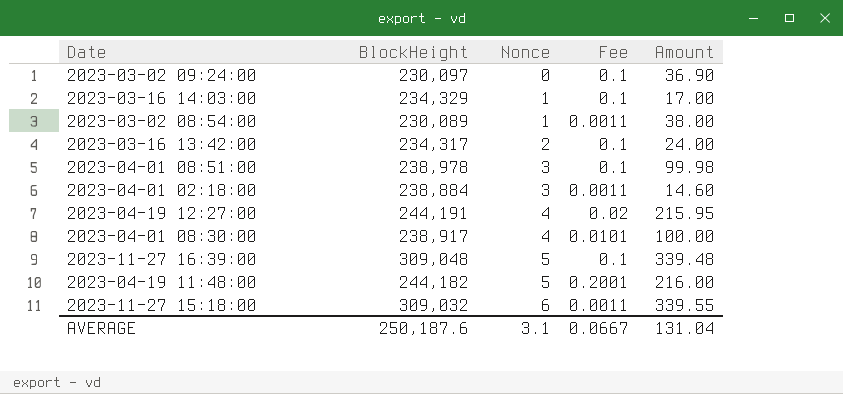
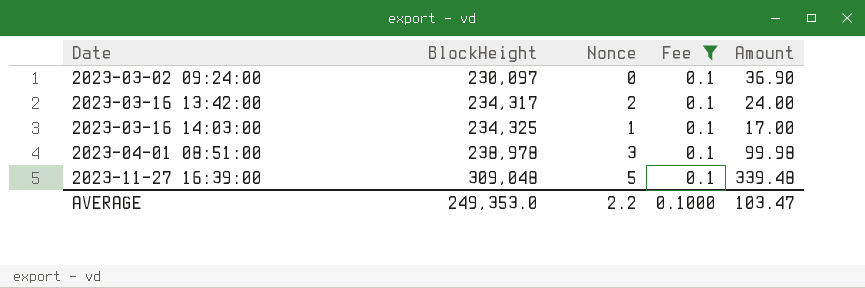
filter: none -> Fee = 0.1
row order: Nonce ascending -> Date ascending
2023-03-16 14:03:00 | BlockHeight: 234,329 -> 234,325
AVERAGE | BlockHeight: 250,187.6 -> 249,353.0
AVERAGE | Nonce: 3.1 -> 2.2
AVERAGE | Fee: 0.0667 -> 0.1000
AVERAGE | Amount: 131.04 -> 103.47

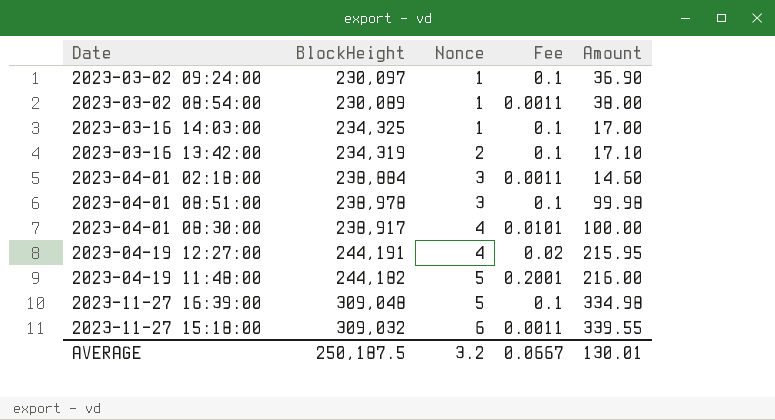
filter: Fee = 0.1 -> none
row order: Date ascending -> Nonce ascending
2023-03-02 09:24:00 | Nonce: 0 -> 1
2023-03-16 13:42:00 | BlockHeight: 234,317 -> 234,319
2023-03-16 13:42:00 | Amount: 24.00 -> 17.10
2023-11-27 16:39:00 | Amount: 339.48 -> 334.98
AVERAGE | BlockHeight: 249,353.0 -> 250,187.5
AVERAGE | Nonce: 2.2 -> 3.2
AVERAGE | Fee: 0.1000 -> 0.0667
AVERAGE | Amount: 103.47 -> 130.01

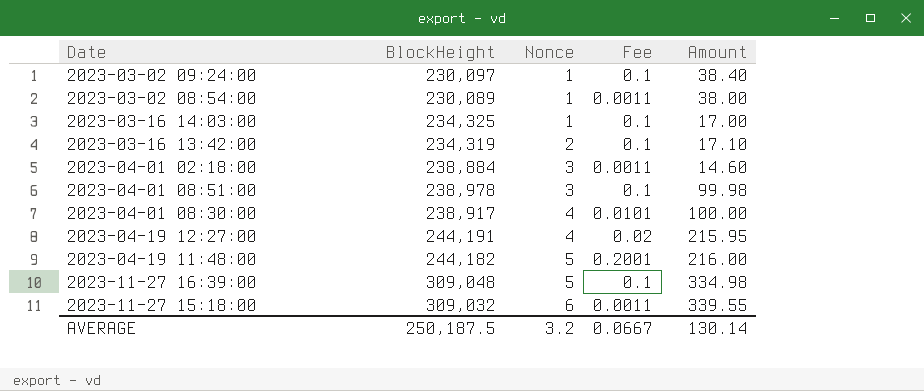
2023-03-02 09:24:00 | Amount: 36.90 -> 38.40
AVERAGE | Amount: 130.01 -> 130.14

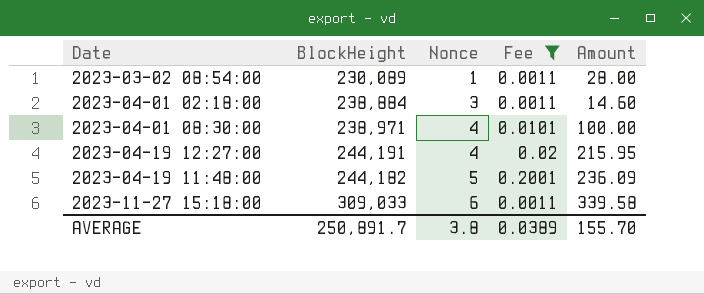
filter: none -> Fee != 0.1
2023-03-02 08:54:00 | Amount: 38.00 -> 28.00
2023-04-01 08:30:00 | BlockHeight: 238,917 -> 238,971
2023-04-19 11:48:00 | Amount: 216.00 -> 236.09
2023-11-27 15:18:00 | BlockHeight: 309,032 -> 309,033
2023-11-27 15:18:00 | Amount: 339.55 -> 339.58
AVERAGE | BlockHeight: 250,187.5 -> 250,891.7
AVERAGE | Nonce: 3.2 -> 3.8
AVERAGE | Fee: 0.0667 -> 0.0389
AVERAGE | Amount: 130.14 -> 155.70

